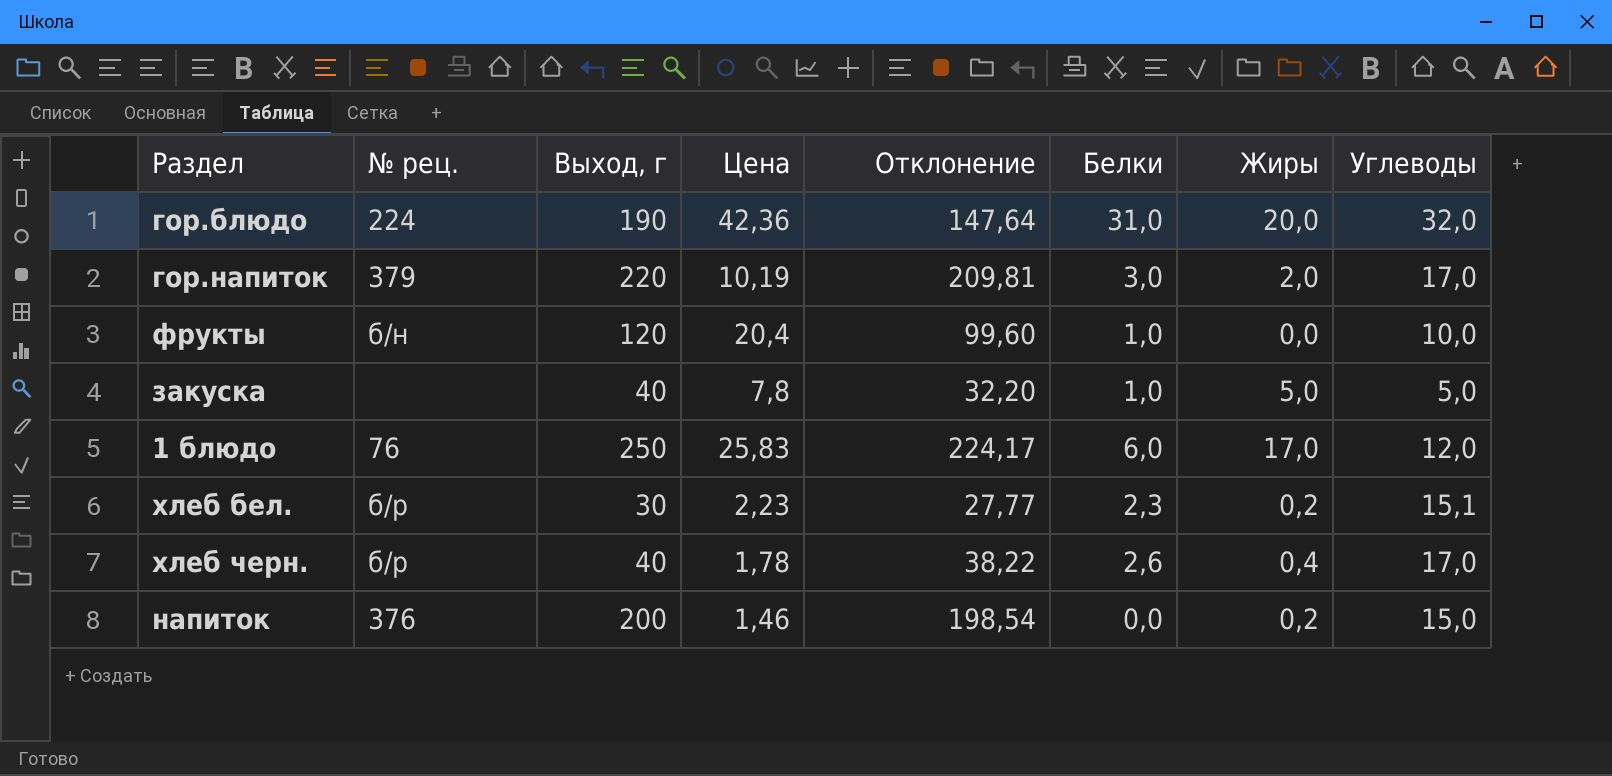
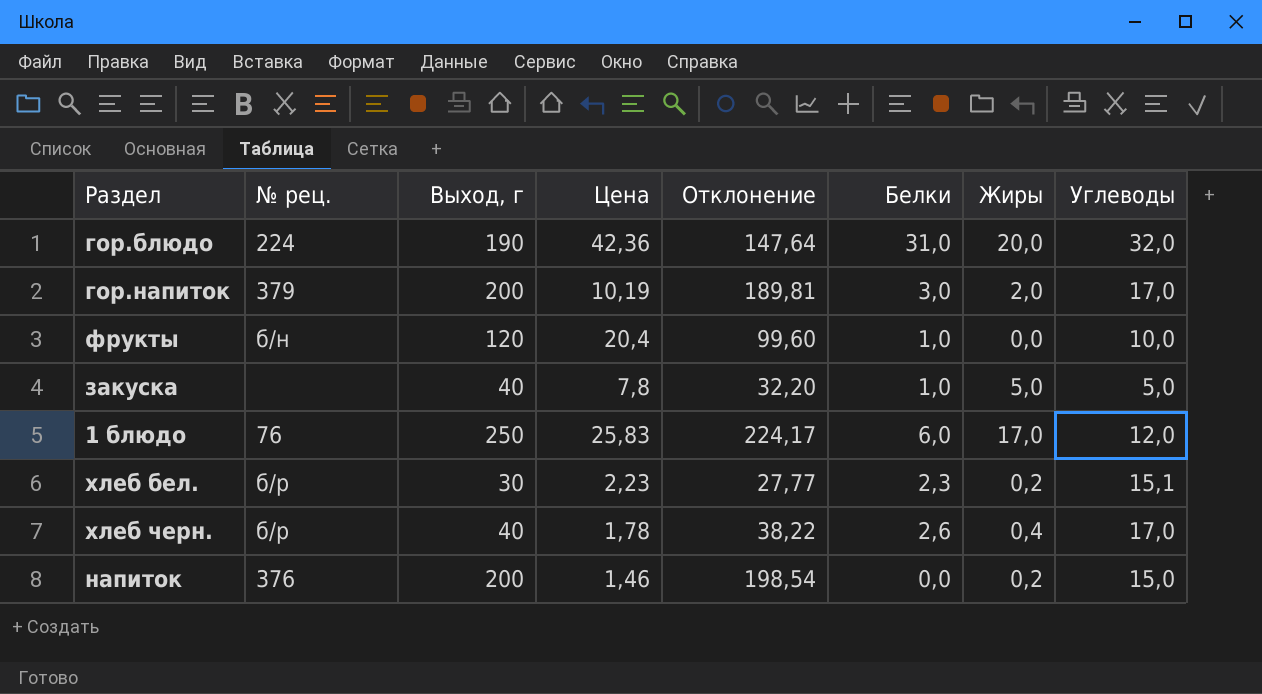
гор.напиток | Выход, г: 220 -> 200
гор.напиток | Отклонение: 209,81 -> 189,81

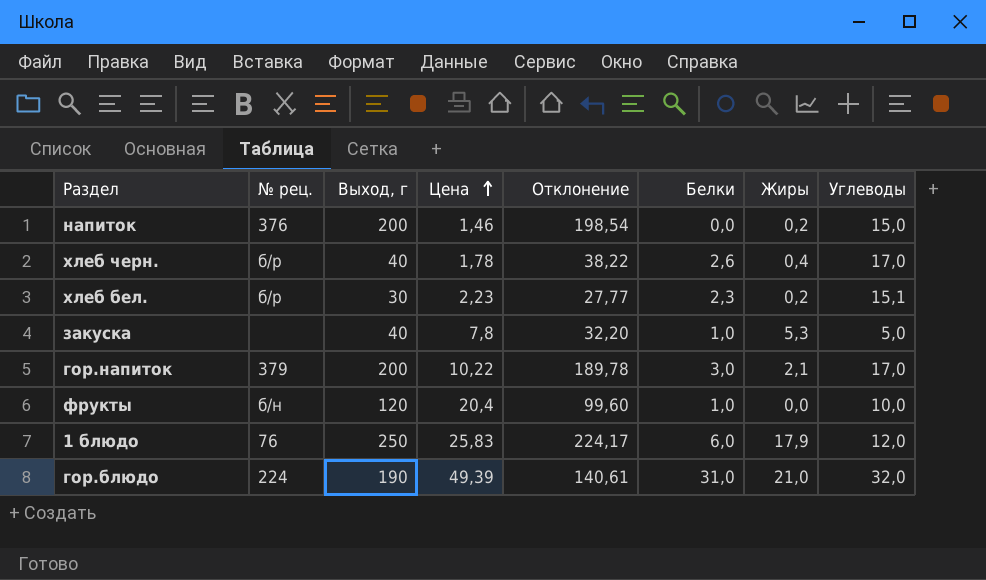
row order: none -> Цена ascending
закуска | Жиры: 5,0 -> 5,3
гор.напиток | Цена: 10,19 -> 10,22
гор.напиток | Отклонение: 189,81 -> 189,78
гор.напиток | Жиры: 2,0 -> 2,1
1 блюдо | Жиры: 17,0 -> 17,9
гор.блюдо | Цена: 42,36 -> 49,39
гор.блюдо | Отклонение: 147,64 -> 140,61
гор.блюдо | Жиры: 20,0 -> 21,0

